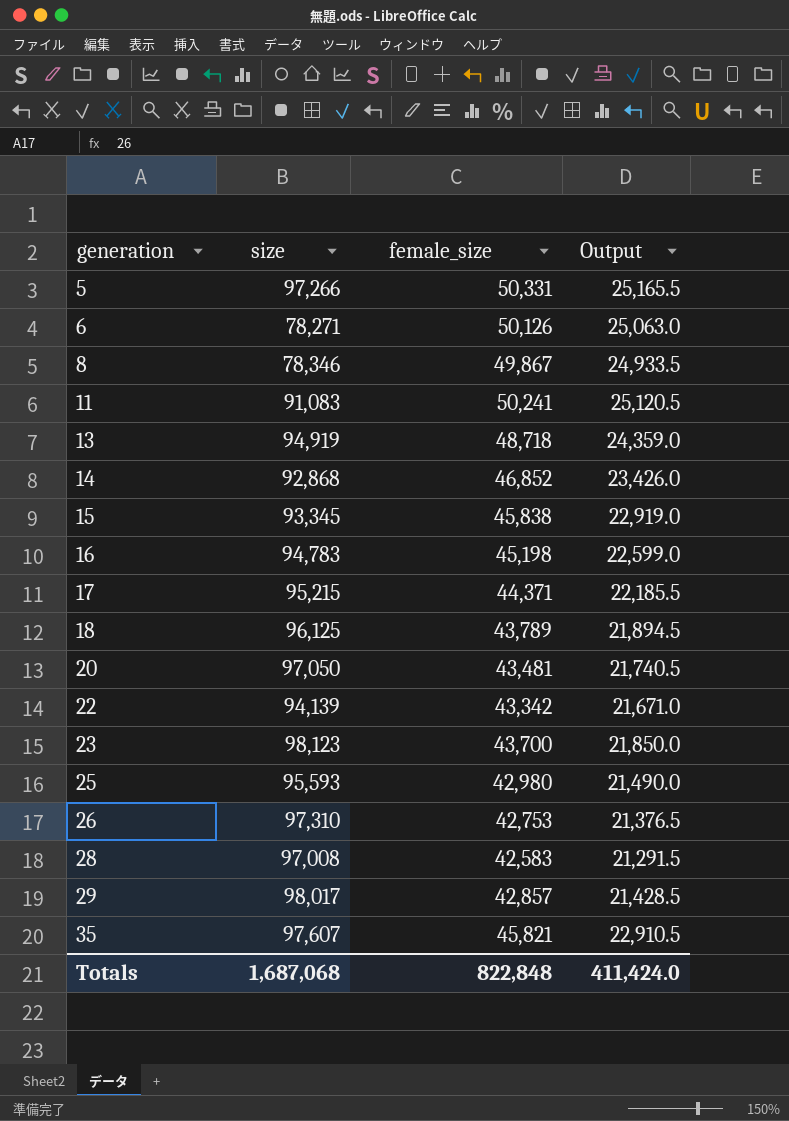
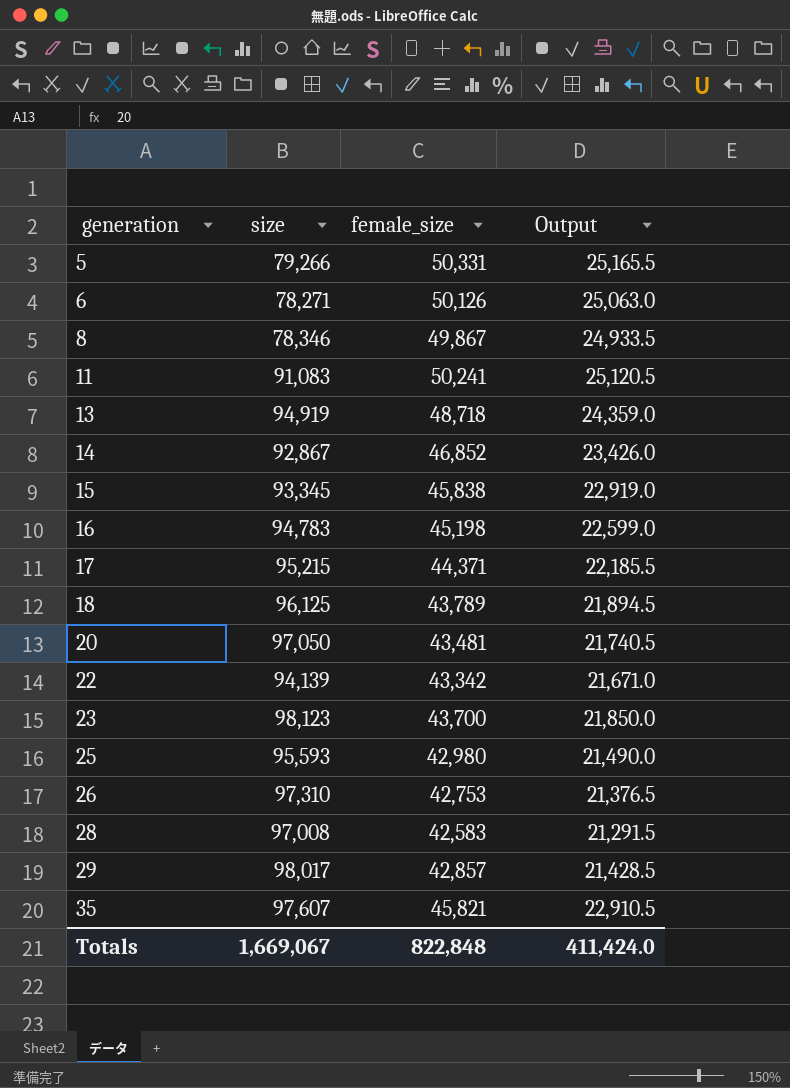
5 | size: 97,266 -> 79,266
14 | size: 92,868 -> 92,867
Totals | size: 1,687,068 -> 1,669,067

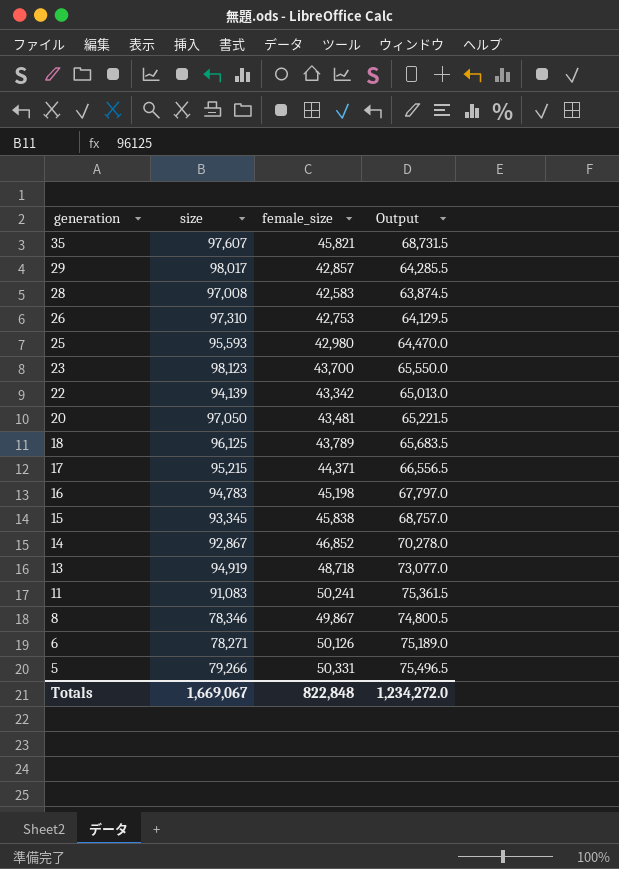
row order: generation ascending -> generation descending
column Output | formula: [female_size] * 0.5 -> [female_size] * 1.5
Totals | Output: 411,424.0 -> 1,234,272.0

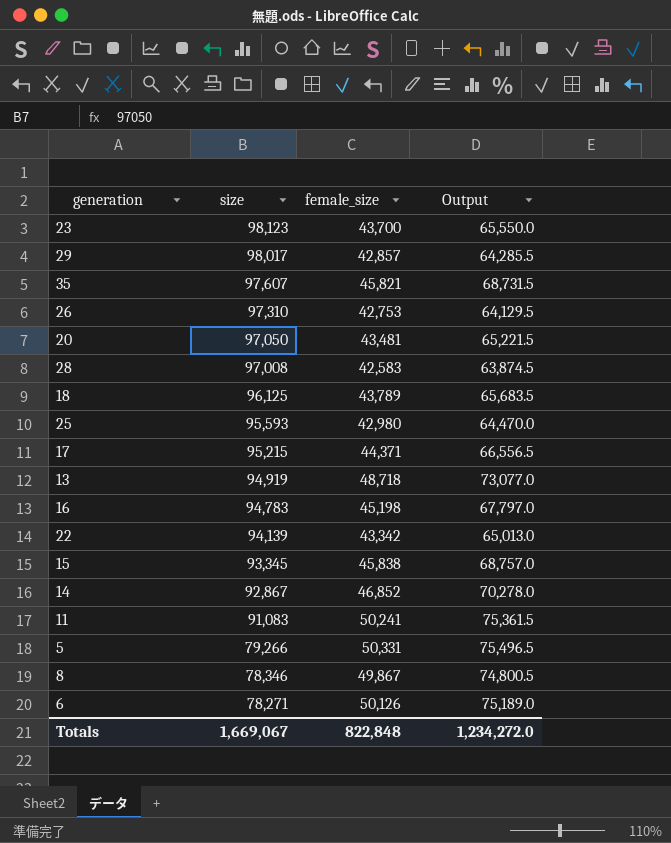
row order: generation descending -> size descending

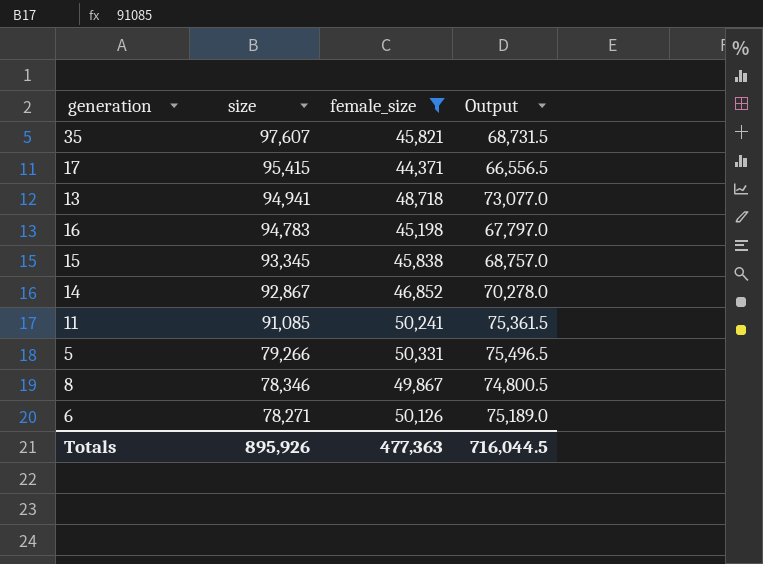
filter: none -> female_size >= 44,371
17 | size: 95,215 -> 95,415
13 | size: 94,919 -> 94,941
11 | size: 91,083 -> 91,085
Totals | size: 1,669,067 -> 895,926
Totals | female_size: 822,848 -> 477,363
Totals | Output: 1,234,272.0 -> 716,044.5

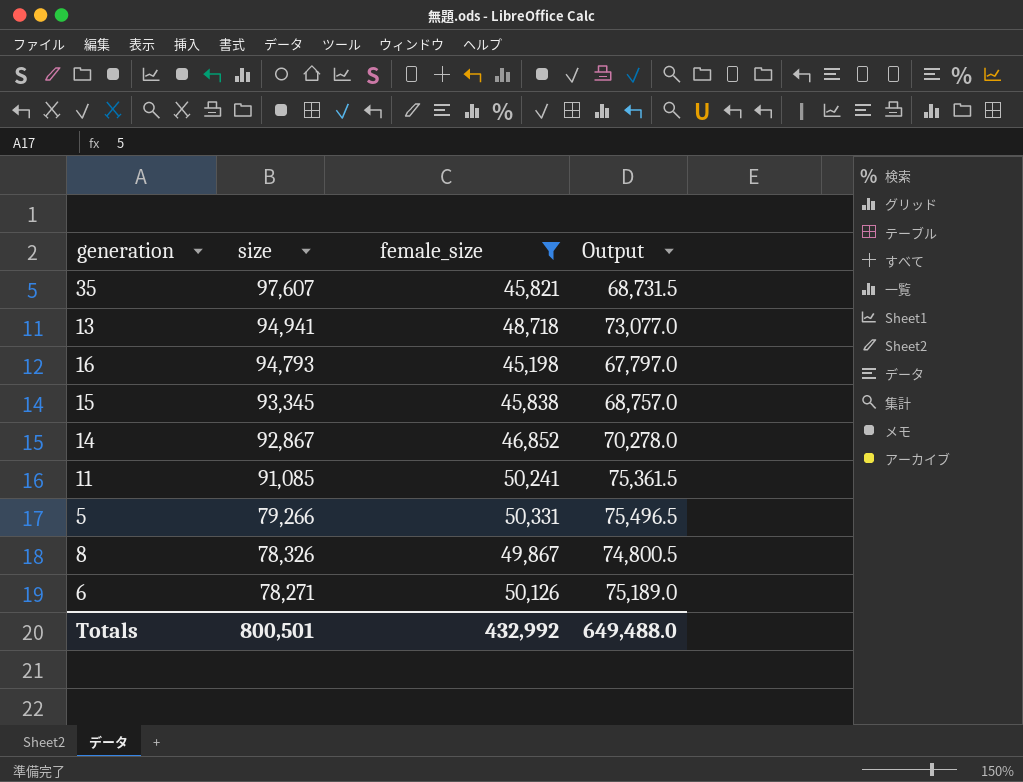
row 17: 95,415 | 44,371 | 66,556.5 -> none
16 | size: 94,783 -> 94,793
8 | size: 78,346 -> 78,326
Totals | size: 895,926 -> 800,501
Totals | female_size: 477,363 -> 432,992
Totals | Output: 716,044.5 -> 649,488.0

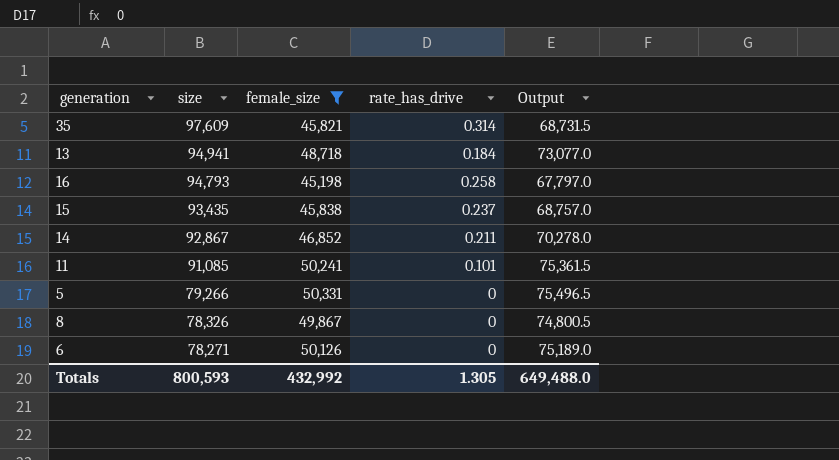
column rate_has_drive | position: none -> 4
35 | size: 97,607 -> 97,609
15 | size: 93,345 -> 93,435
Totals | size: 800,501 -> 800,593

